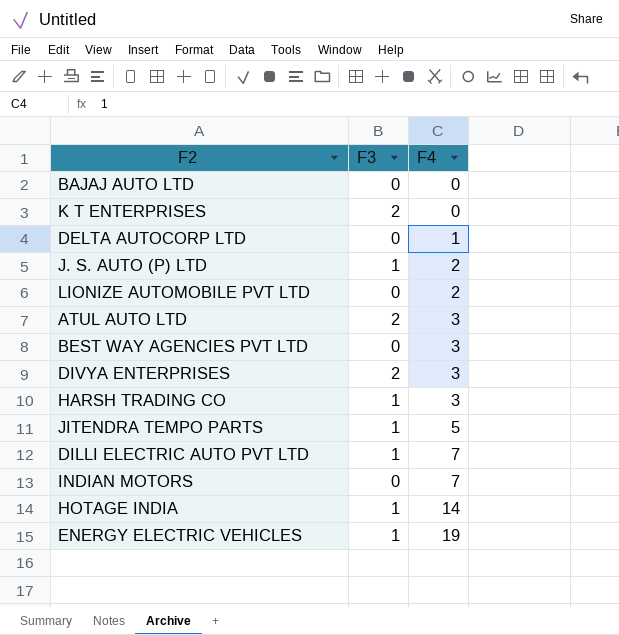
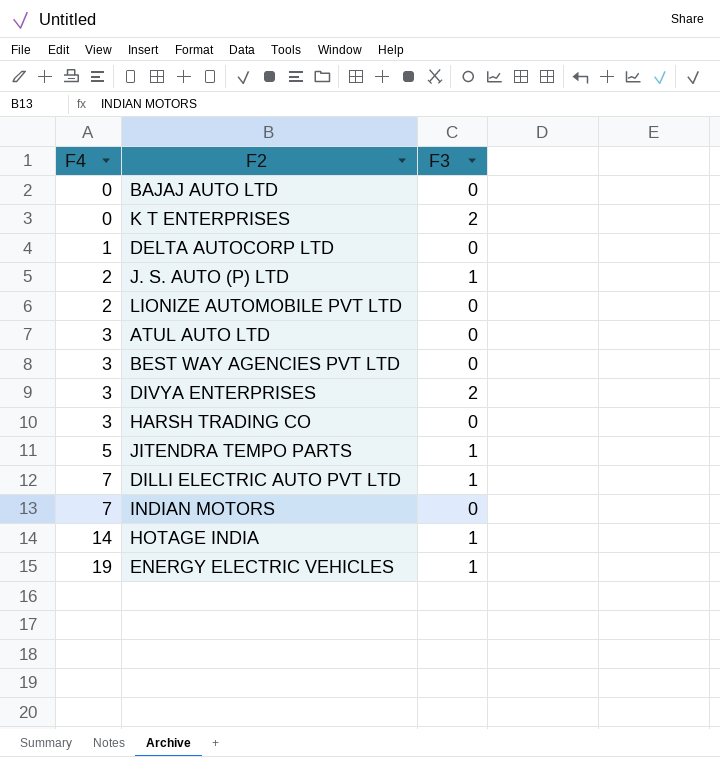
column F4 | position: 3 -> 1
ATUL AUTO LTD | F3: 2 -> 0
HARSH TRADING CO | F3: 1 -> 0

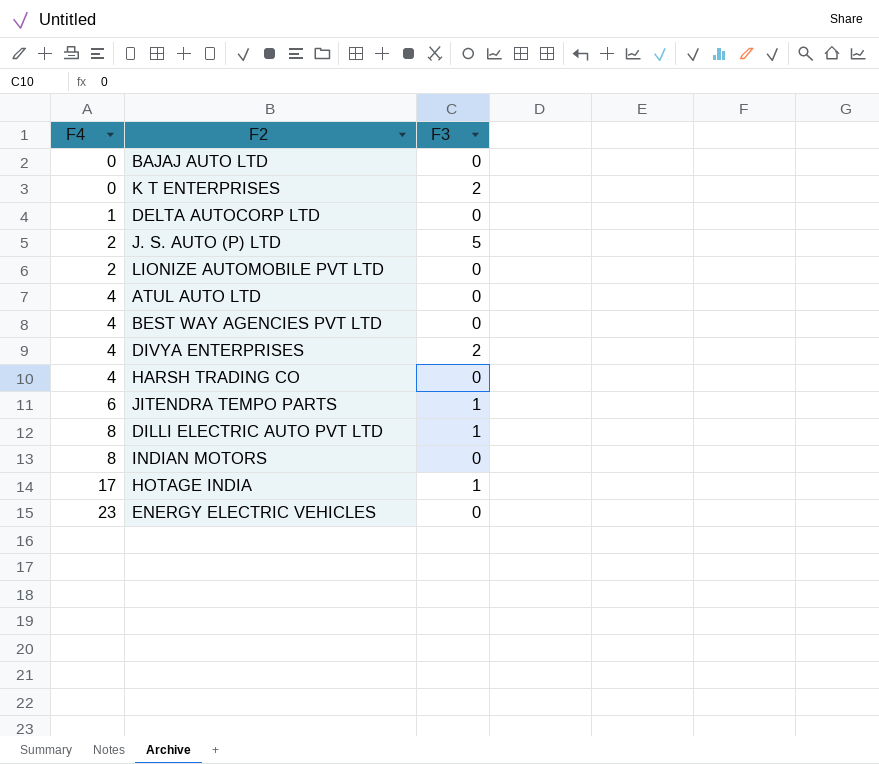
J. S. AUTO (P) LTD | F3: 1 -> 5
ATUL AUTO LTD | F4: 3 -> 4
BEST WAY AGENCIES PVT LTD | F4: 3 -> 4
DIVYA ENTERPRISES | F4: 3 -> 4
HARSH TRADING CO | F4: 3 -> 4
JITENDRA TEMPO PARTS | F4: 5 -> 6
DILLI ELECTRIC AUTO PVT LTD | F4: 7 -> 8
INDIAN MOTORS | F4: 7 -> 8
HOTAGE INDIA | F4: 14 -> 17
ENERGY ELECTRIC VEHICLES | F4: 19 -> 23
ENERGY ELECTRIC VEHICLES | F3: 1 -> 0

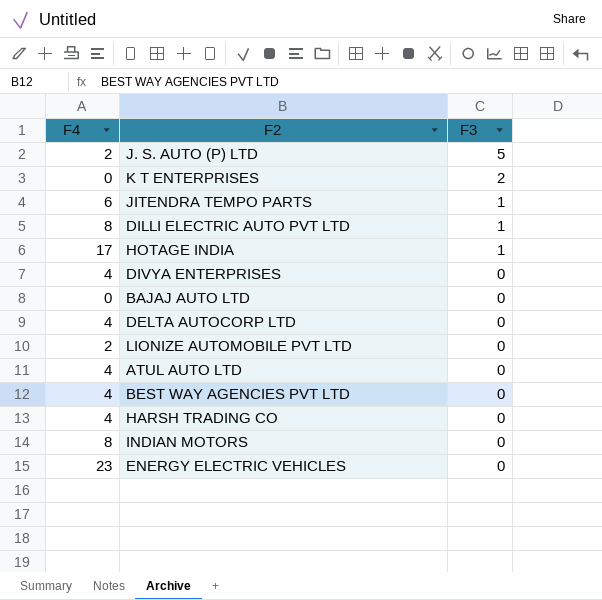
row order: F4 ascending -> F3 descending
DIVYA ENTERPRISES | F3: 2 -> 0
DELTA AUTOCORP LTD | F4: 1 -> 4

